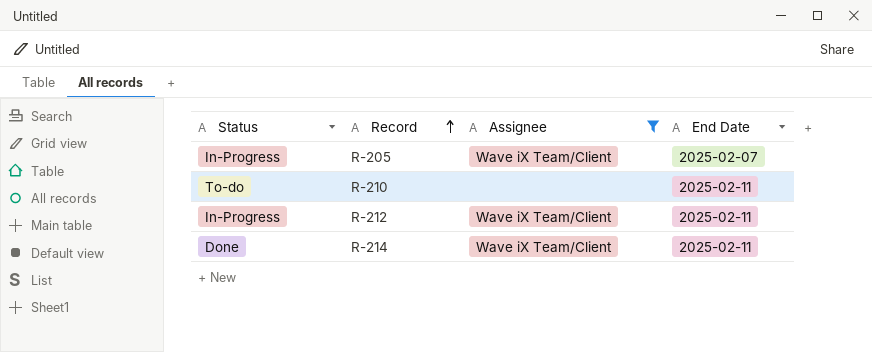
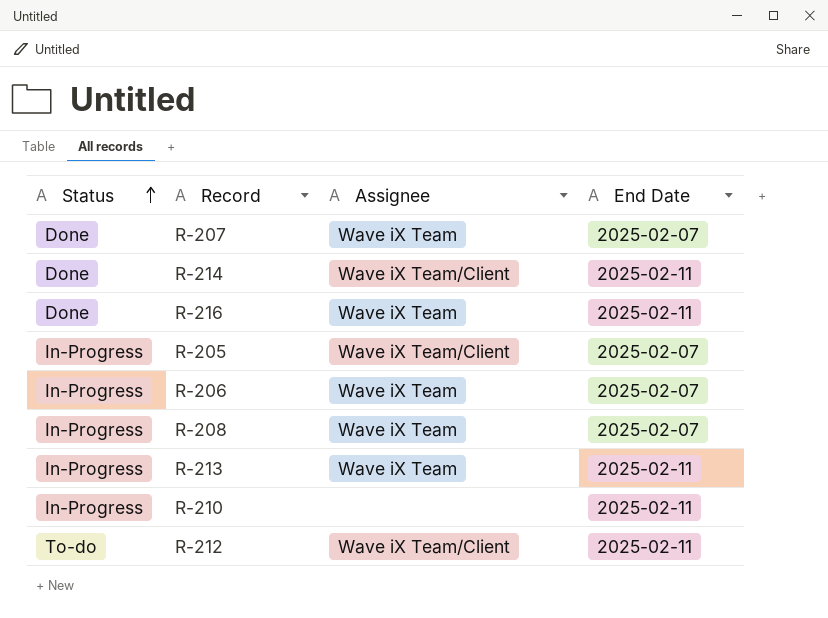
filter: Assignee != Wave iX Team -> none
row order: Record ascending -> Status ascending
R-210 | Status: To-do -> In-Progress
R-212 | Status: In-Progress -> To-do

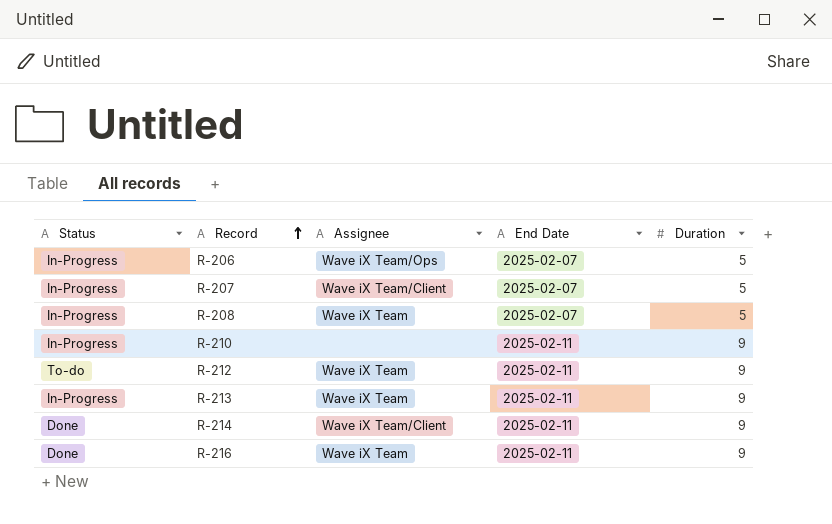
row order: Status ascending -> Record ascending
column Duration | position: none -> 5
row R-205: In-Progress | Wave iX Team/Client | 2025-02-07 -> none
R-206 | Assignee: Wave iX Team -> Wave iX Team/Ops
R-207 | Status: Done -> In-Progress
R-207 | Assignee: Wave iX Team -> Wave iX Team/Client
R-212 | Assignee: Wave iX Team/Client -> Wave iX Team

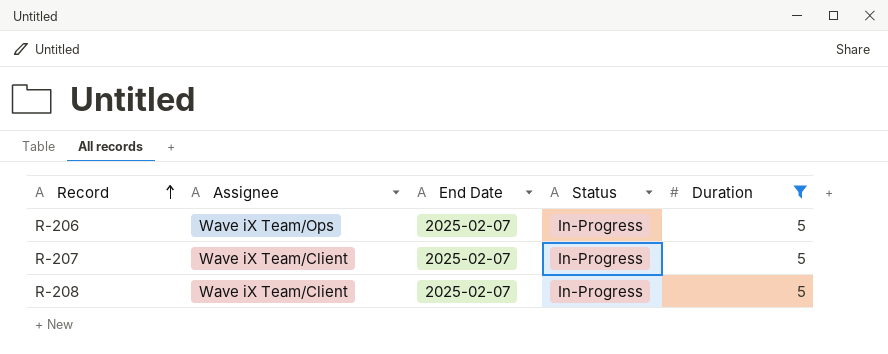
filter: none -> Duration = 5
column Status | position: 1 -> 4
R-208 | Assignee: Wave iX Team -> Wave iX Team/Client

